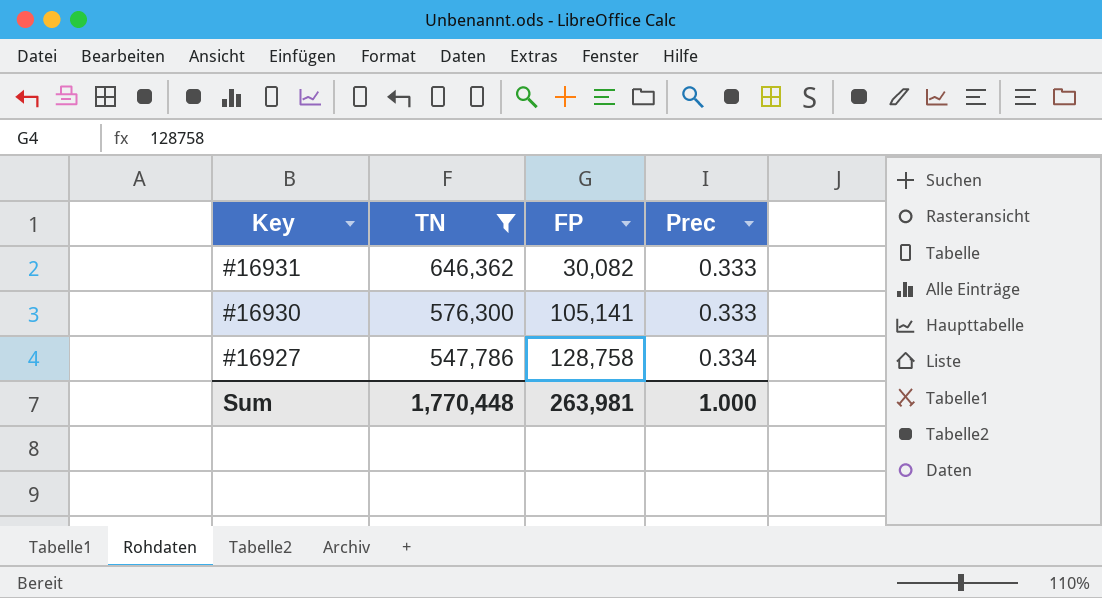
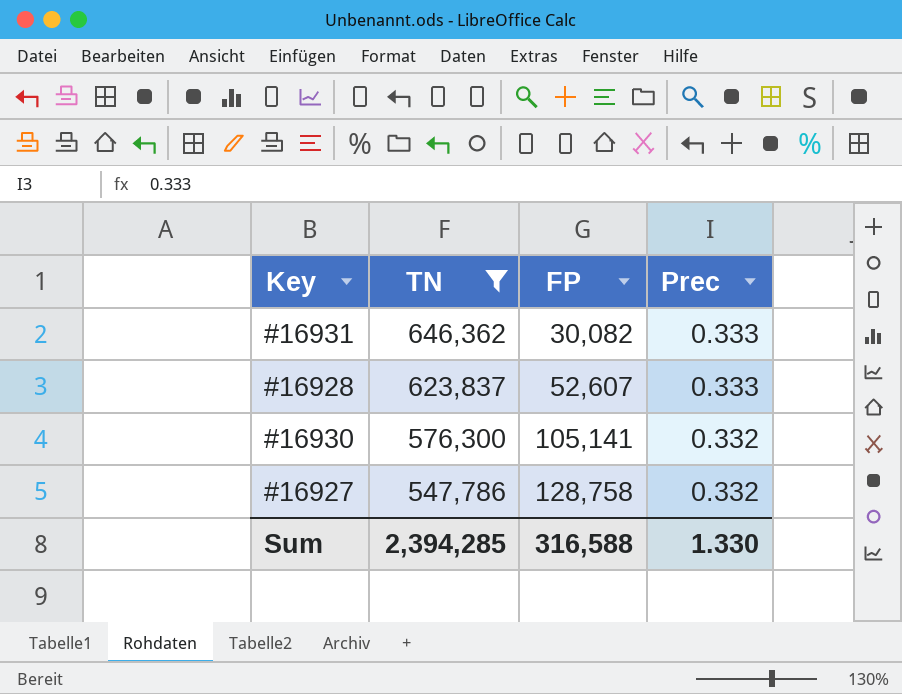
row #16928: none -> 623,837 | 52,607 | 0.333
#16930 | Prec: 0.333 -> 0.332
#16927 | Prec: 0.334 -> 0.332
Sum | TN: 1,770,448 -> 2,394,285
Sum | FP: 263,981 -> 316,588
Sum | Prec: 1.000 -> 1.330

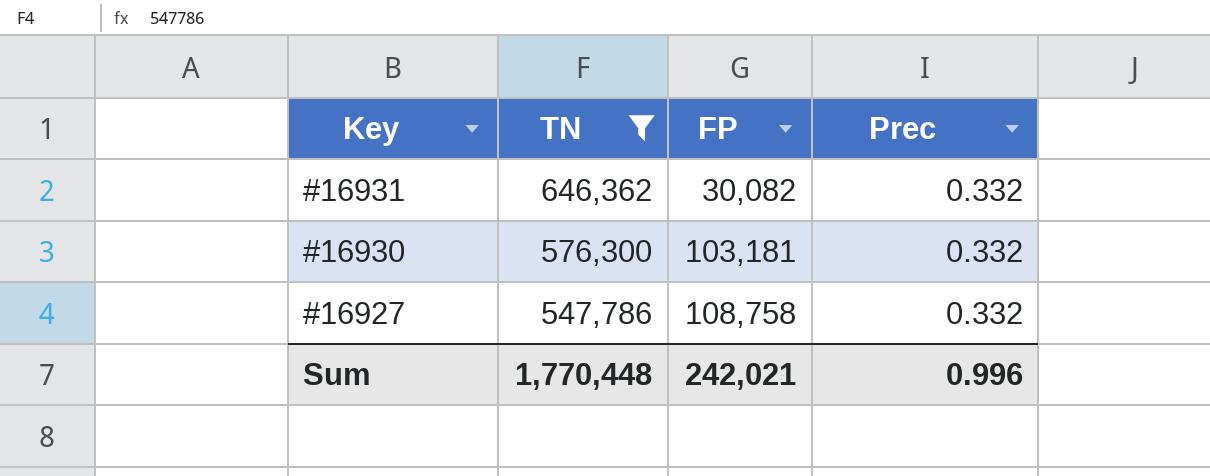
row #16928: 623,837 | 52,607 | 0.333 -> none
#16931 | Prec: 0.333 -> 0.332
#16930 | FP: 105,141 -> 103,181
#16927 | FP: 128,758 -> 108,758
Sum | TN: 2,394,285 -> 1,770,448
Sum | FP: 316,588 -> 242,021
Sum | Prec: 1.330 -> 0.996

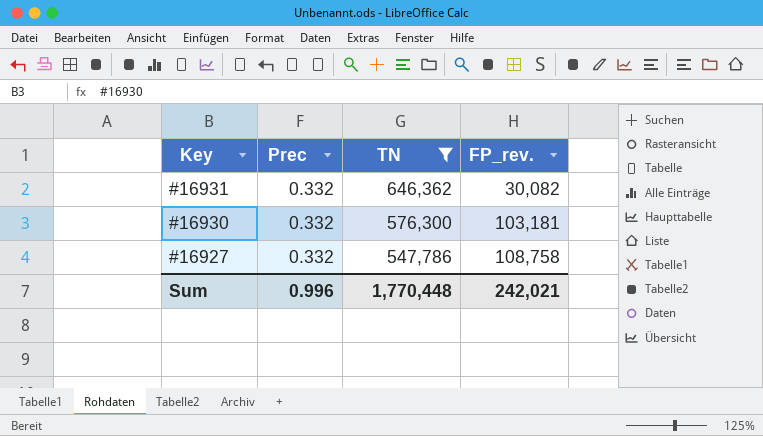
column Prec | position: 4 -> 2
column name: FP -> FP_rev.

